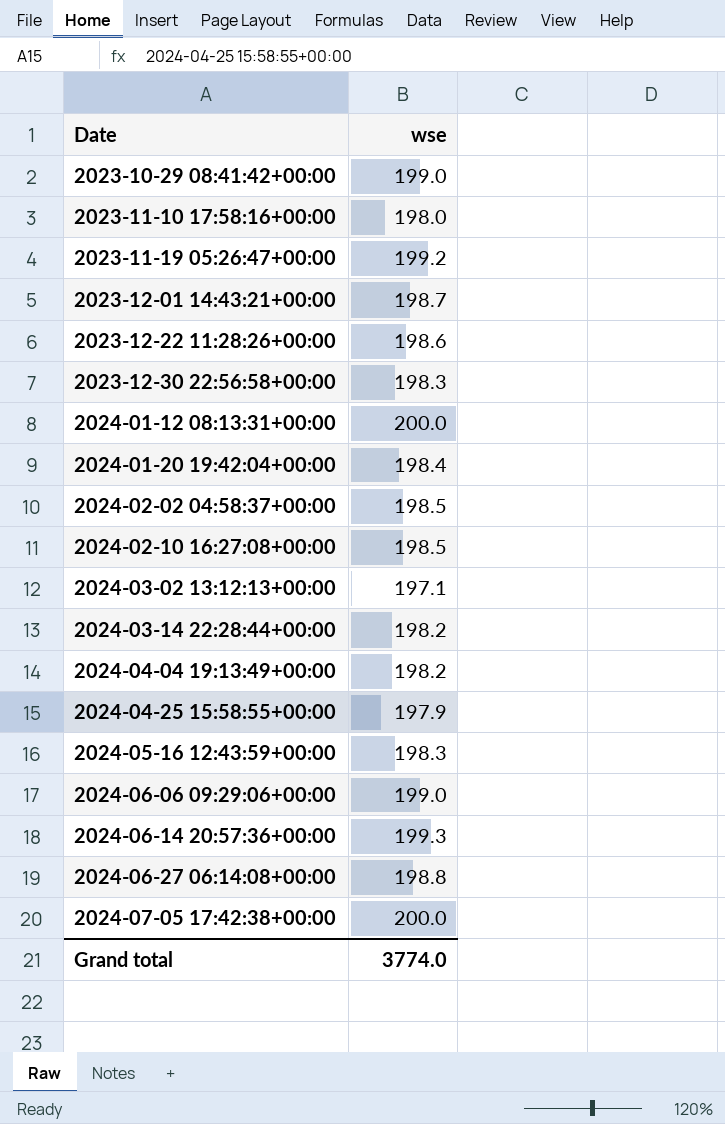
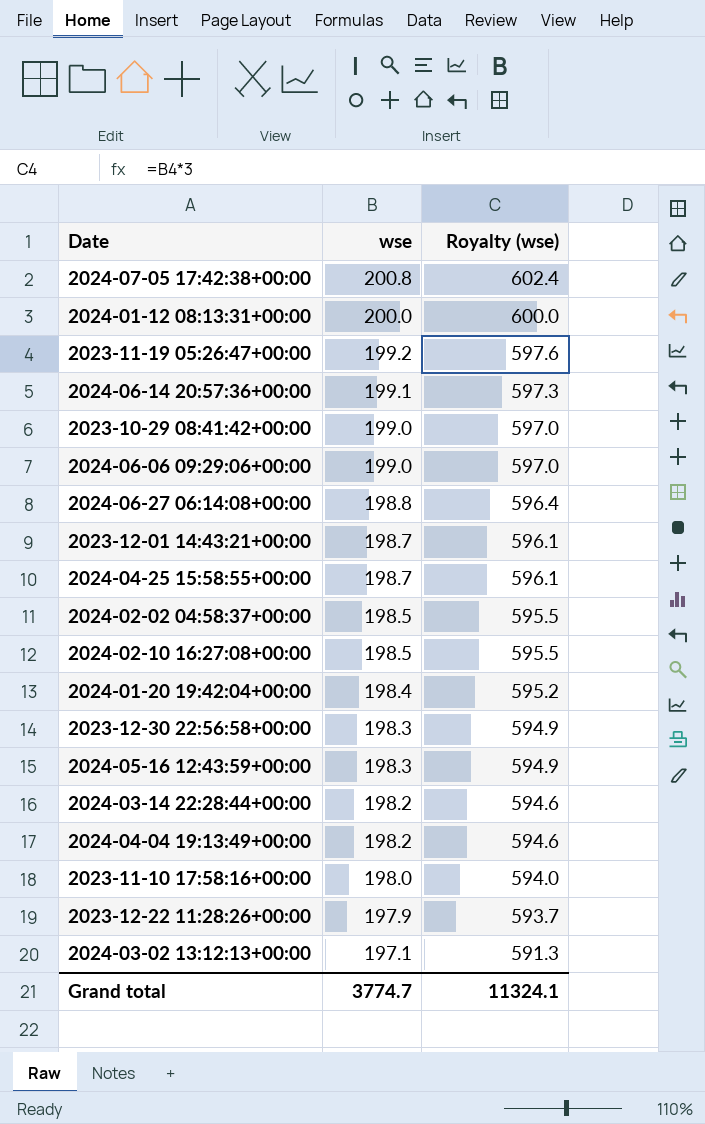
row order: Date ascending -> wse descending
column Royalty (wse) | formula: none -> [wse] * 3
2024-07-05 17:42:38+00:00 | wse: 200.0 -> 200.8
2024-06-14 20:57:36+00:00 | wse: 199.3 -> 199.1
2024-04-25 15:58:55+00:00 | wse: 197.9 -> 198.7
2023-12-22 11:28:26+00:00 | wse: 198.6 -> 197.9
Grand total | wse: 3774.0 -> 3774.7

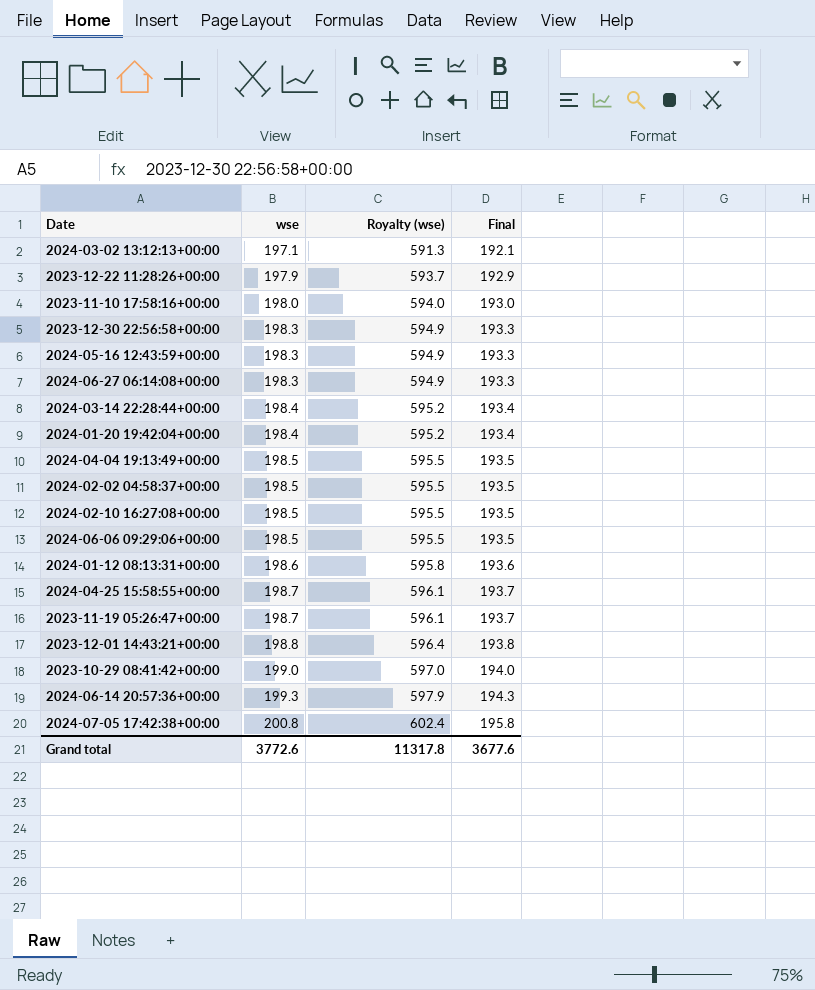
row order: wse descending -> wse ascending
column Final | formula: none -> [wse] - 5
2024-06-27 06:14:08+00:00 | wse: 198.8 -> 198.3
2024-06-27 06:14:08+00:00 | Royalty (wse): 596.4 -> 594.9
2024-03-14 22:28:44+00:00 | wse: 198.2 -> 198.4
2024-03-14 22:28:44+00:00 | Royalty (wse): 594.6 -> 595.2
2024-04-04 19:13:49+00:00 | wse: 198.2 -> 198.5
2024-04-04 19:13:49+00:00 | Royalty (wse): 594.6 -> 595.5
2024-06-06 09:29:06+00:00 | wse: 199.0 -> 198.5
2024-06-06 09:29:06+00:00 | Royalty (wse): 597.0 -> 595.5
2024-01-12 08:13:31+00:00 | wse: 200.0 -> 198.6
2024-01-12 08:13:31+00:00 | Royalty (wse): 600.0 -> 595.8
2023-11-19 05:26:47+00:00 | wse: 199.2 -> 198.7
2023-11-19 05:26:47+00:00 | Royalty (wse): 597.6 -> 596.1
2023-12-01 14:43:21+00:00 | wse: 198.7 -> 198.8
2023-12-01 14:43:21+00:00 | Royalty (wse): 596.1 -> 596.4
2024-06-14 20:57:36+00:00 | wse: 199.1 -> 199.3
2024-06-14 20:57:36+00:00 | Royalty (wse): 597.3 -> 597.9
Grand total | wse: 3774.7 -> 3772.6
Grand total | Royalty (wse): 11324.1 -> 11317.8

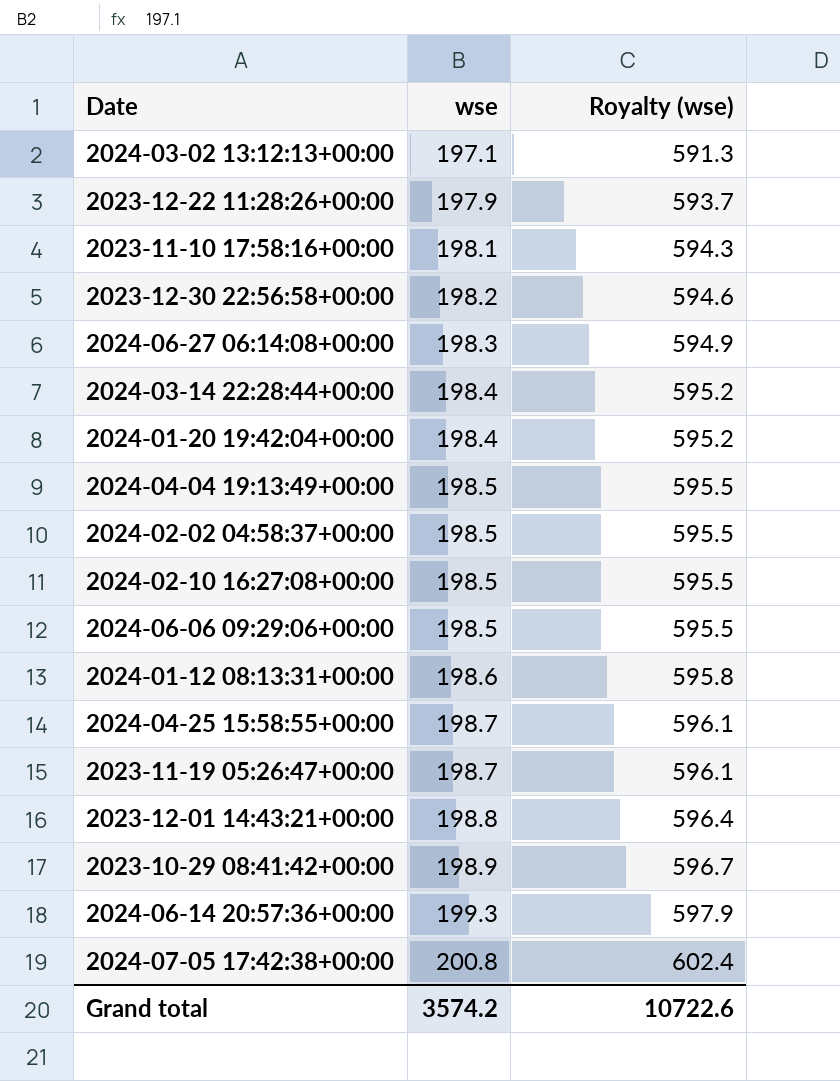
column Final | formula: [wse] - 5 -> none
row 2024-05-16 12:43:59+00:00: 198.3 | 594.9 | 193.3 -> none
2023-11-10 17:58:16+00:00 | wse: 198.0 -> 198.1
2023-11-10 17:58:16+00:00 | Royalty (wse): 594.0 -> 594.3
2023-12-30 22:56:58+00:00 | wse: 198.3 -> 198.2
2023-12-30 22:56:58+00:00 | Royalty (wse): 594.9 -> 594.6
2023-10-29 08:41:42+00:00 | wse: 199.0 -> 198.9
2023-10-29 08:41:42+00:00 | Royalty (wse): 597.0 -> 596.7
Grand total | wse: 3772.6 -> 3574.2
Grand total | Royalty (wse): 11317.8 -> 10722.6

